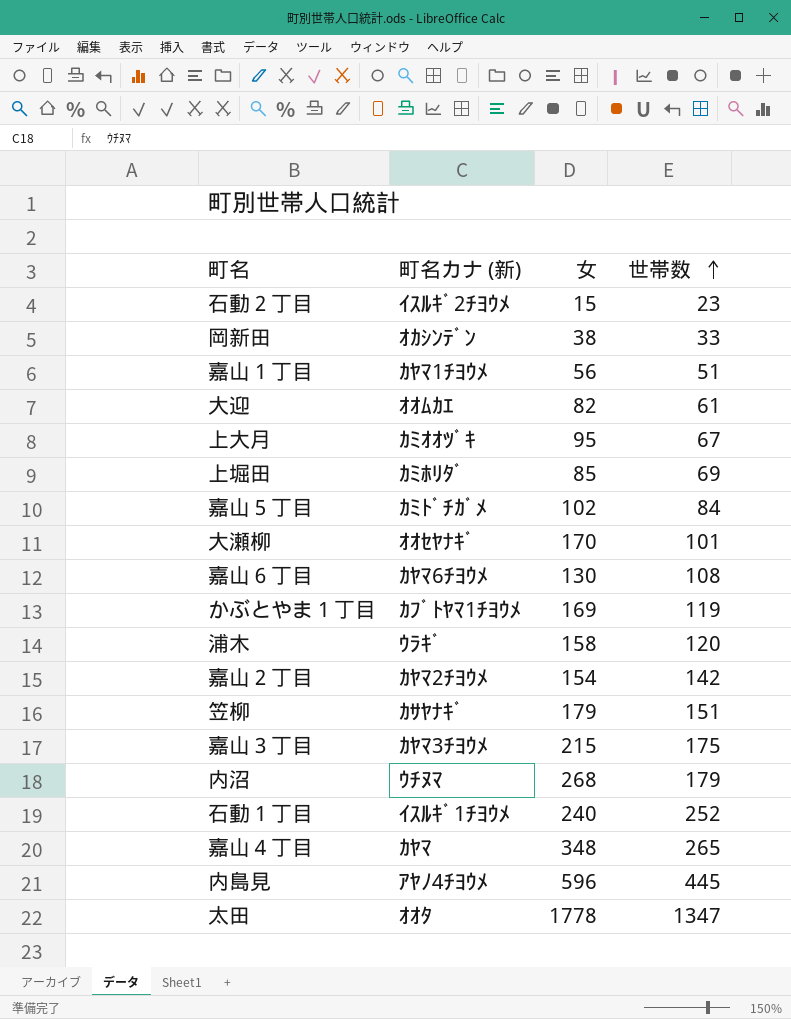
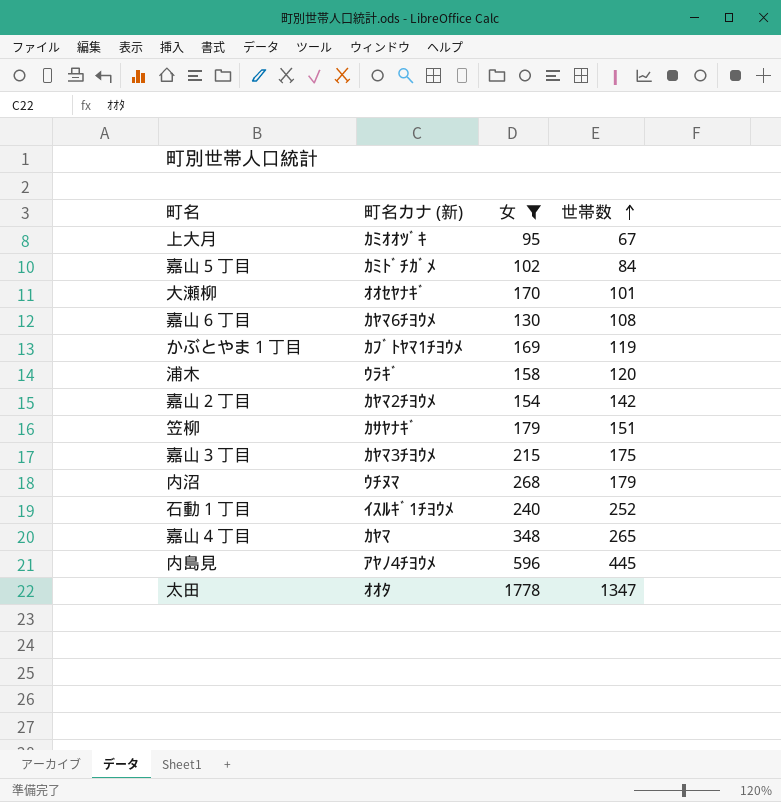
filter: none -> 女 >= 95

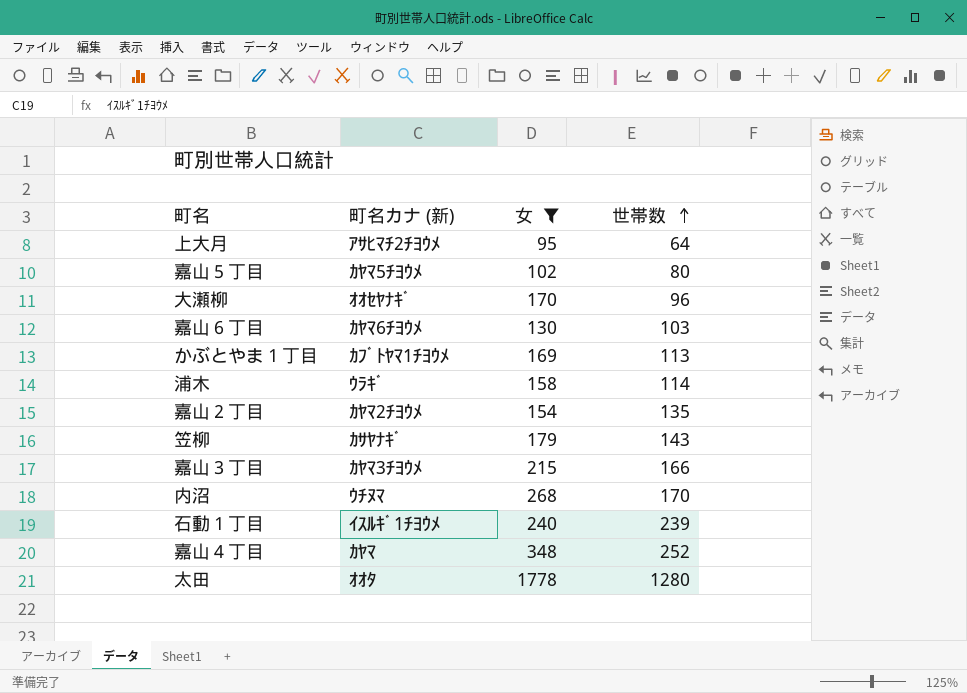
row 内島見: ｱﾔﾉ4ﾁﾖｳﾒ | 596 | 445 -> none
上大月 | 町名カナ (新): ｶﾐｵｵﾂﾞｷ -> ｱｻﾋﾏﾁ2ﾁﾖｳﾒ
上大月 | 世帯数: 67 -> 64
嘉山５丁目 | 町名カナ (新): ｶﾐﾄﾞﾁｶﾞﾒ -> ｶﾔﾏ5ﾁﾖｳﾒ
嘉山５丁目 | 世帯数: 84 -> 80
大瀬柳 | 世帯数: 101 -> 96
嘉山６丁目 | 世帯数: 108 -> 103
かぶとやま１丁目 | 世帯数: 119 -> 113
浦木 | 世帯数: 120 -> 114
嘉山２丁目 | 世帯数: 142 -> 135
笠柳 | 世帯数: 151 -> 143
嘉山３丁目 | 世帯数: 175 -> 166
内沼 | 世帯数: 179 -> 170
石動１丁目 | 世帯数: 252 -> 239
嘉山４丁目 | 世帯数: 265 -> 252
太田 | 世帯数: 1347 -> 1280

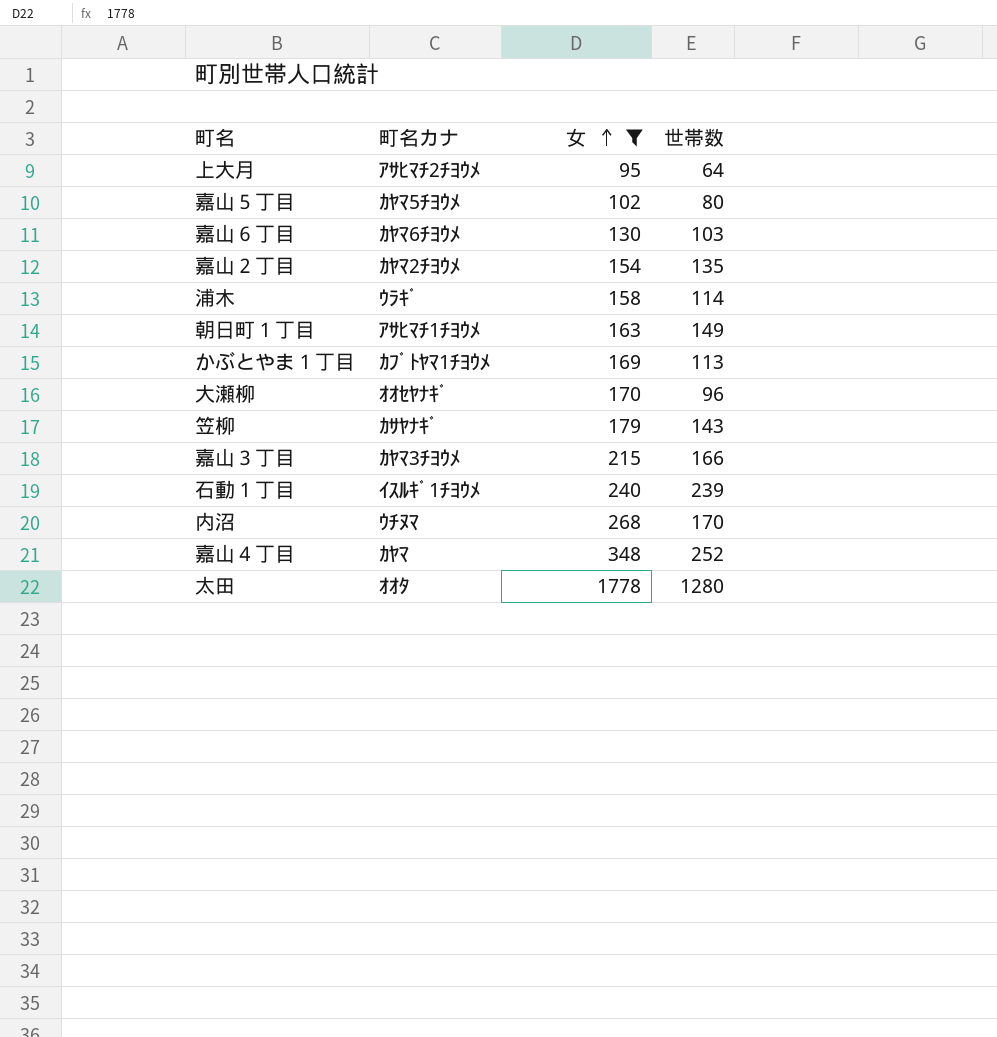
row order: 世帯数 ascending -> 女 ascending
column name: 町名カナ (新) -> 町名カナ
row 朝日町１丁目: none -> ｱｻﾋﾏﾁ1ﾁﾖｳﾒ | 163 | 149

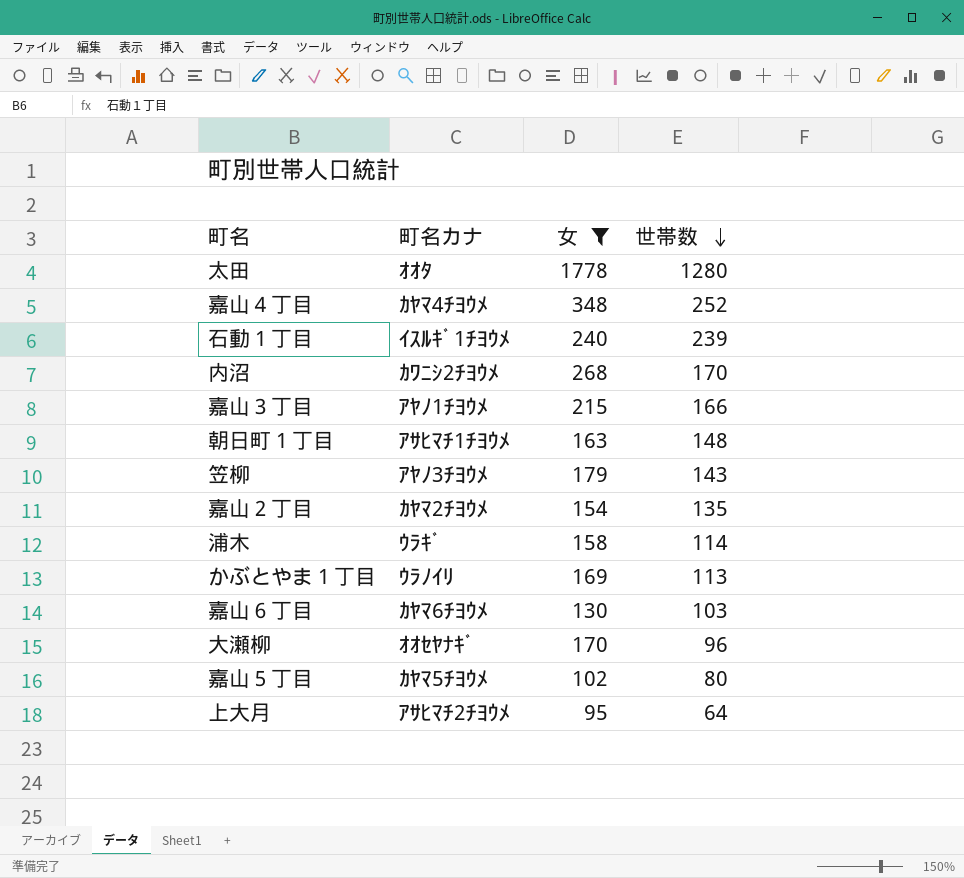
row order: 女 ascending -> 世帯数 descending
嘉山４丁目 | 町名カナ: ｶﾔﾏ -> ｶﾔﾏ4ﾁﾖｳﾒ
内沼 | 町名カナ: ｳﾁﾇﾏ -> ｶﾜﾆｼ2ﾁﾖｳﾒ
嘉山３丁目 | 町名カナ: ｶﾔﾏ3ﾁﾖｳﾒ -> ｱﾔﾉ1ﾁﾖｳﾒ
朝日町１丁目 | 世帯数: 149 -> 148
笠柳 | 町名カナ: ｶｻﾔﾅｷﾞ -> ｱﾔﾉ3ﾁﾖｳﾒ
かぶとやま１丁目 | 町名カナ: ｶﾌﾞﾄﾔﾏ1ﾁﾖｳﾒ -> ｳﾗﾉｲﾘ

